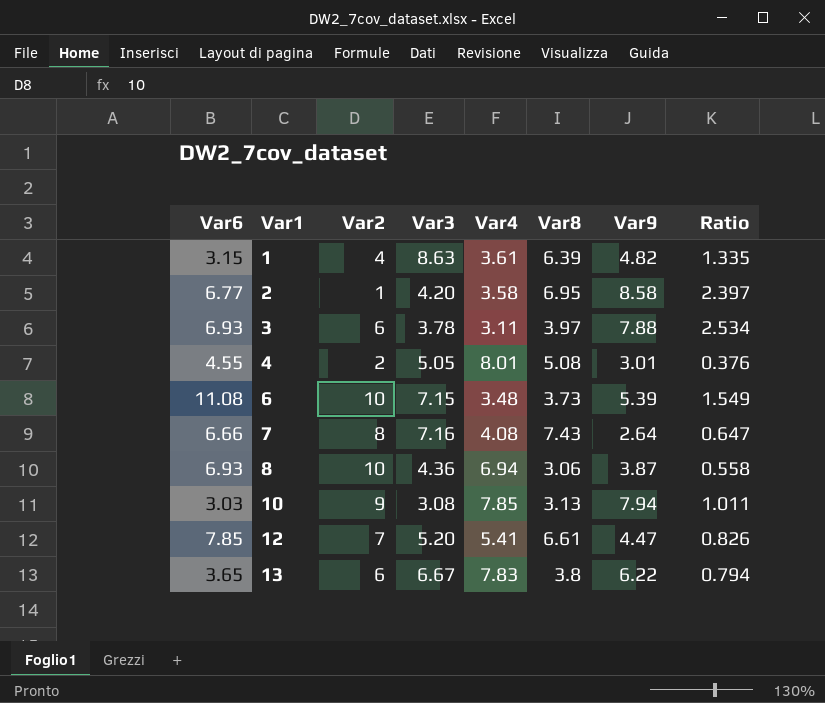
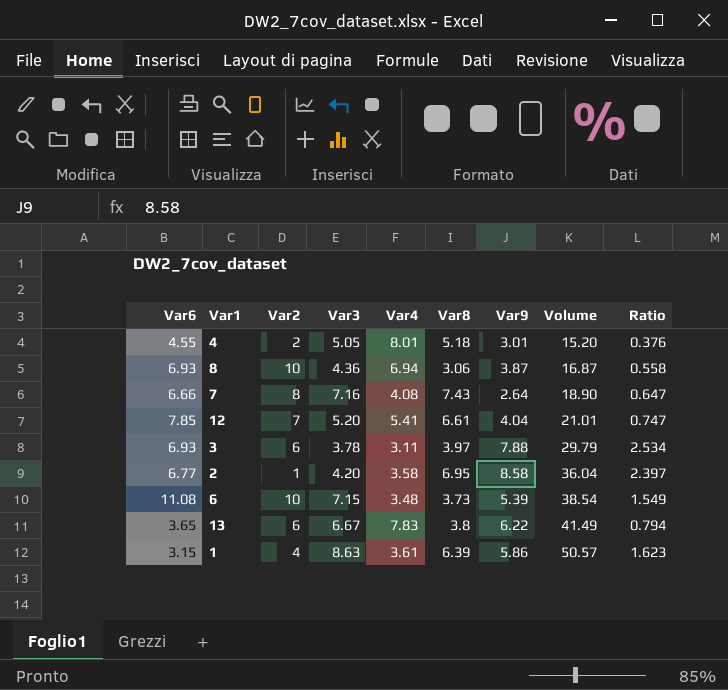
row order: Var1 ascending -> Volume ascending
column Volume | formula: none -> [Var3] * [Var9]
row 10: 3.03 | 9 | 3.08 | 7.85 | 3.13 | 7.94 | 1.011 -> none
4 | Var8: 5.08 -> 5.18
12 | Var9: 4.47 -> 4.04
12 | Ratio: 0.826 -> 0.747
1 | Var9: 4.82 -> 5.86
1 | Ratio: 1.335 -> 1.623

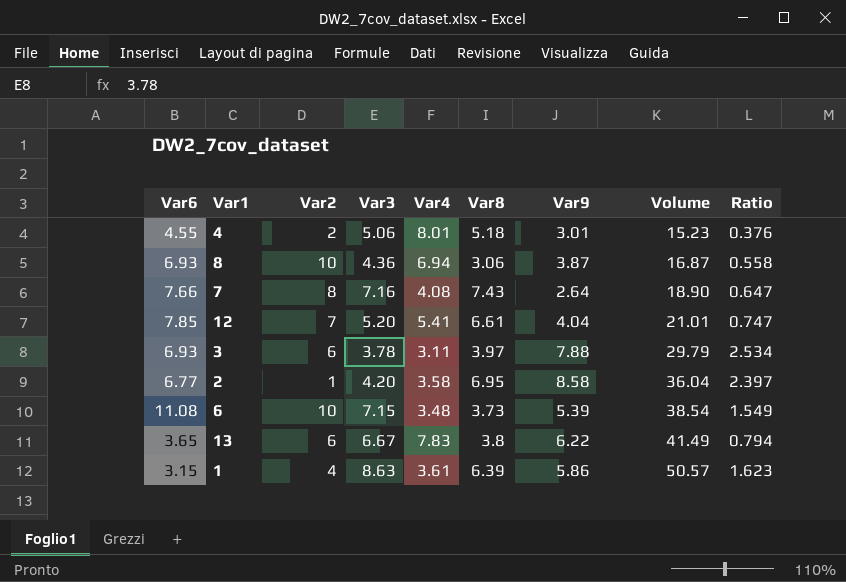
4 | Var3: 5.05 -> 5.06
4 | Volume: 15.20 -> 15.23
7 | Var6: 6.66 -> 7.66

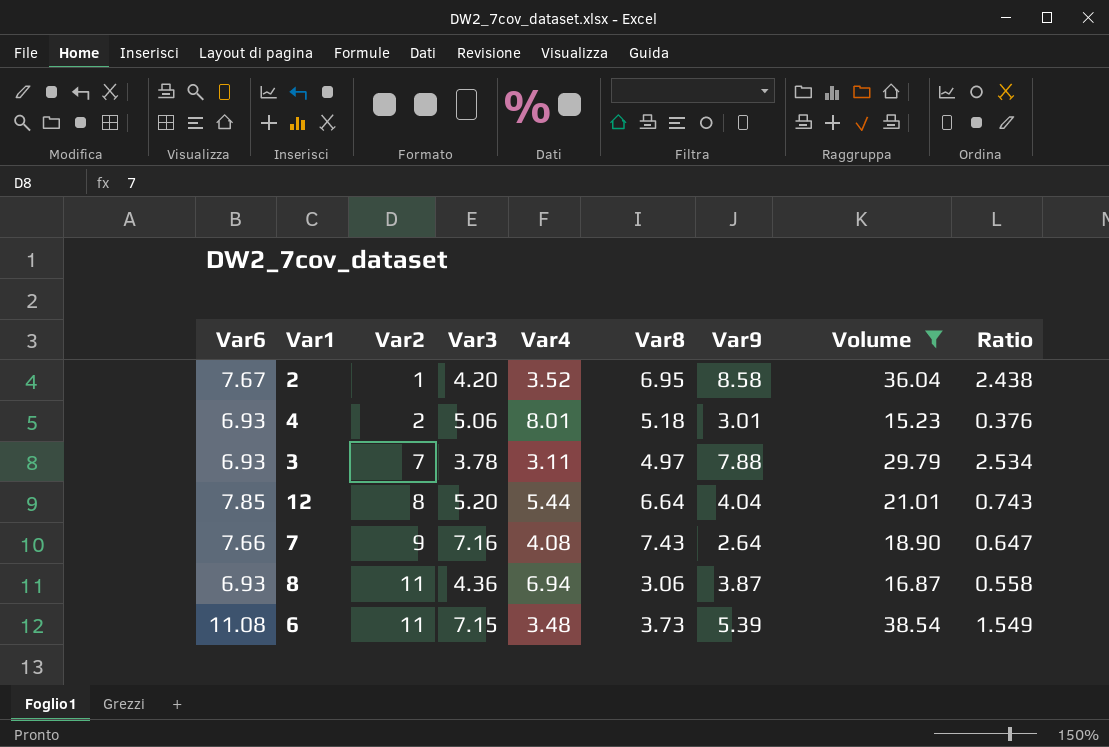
filter: none -> Volume <= 38.54
row order: Volume ascending -> Var2 ascending
2 | Var6: 6.77 -> 7.67
2 | Var4: 3.58 -> 3.52
2 | Ratio: 2.397 -> 2.438
4 | Var6: 4.55 -> 6.93
3 | Var2: 6 -> 7
3 | Var8: 3.97 -> 4.97
12 | Var2: 7 -> 8
12 | Var4: 5.41 -> 5.44
12 | Var8: 6.61 -> 6.64
12 | Ratio: 0.747 -> 0.743
7 | Var2: 8 -> 9
8 | Var2: 10 -> 11
6 | Var2: 10 -> 11

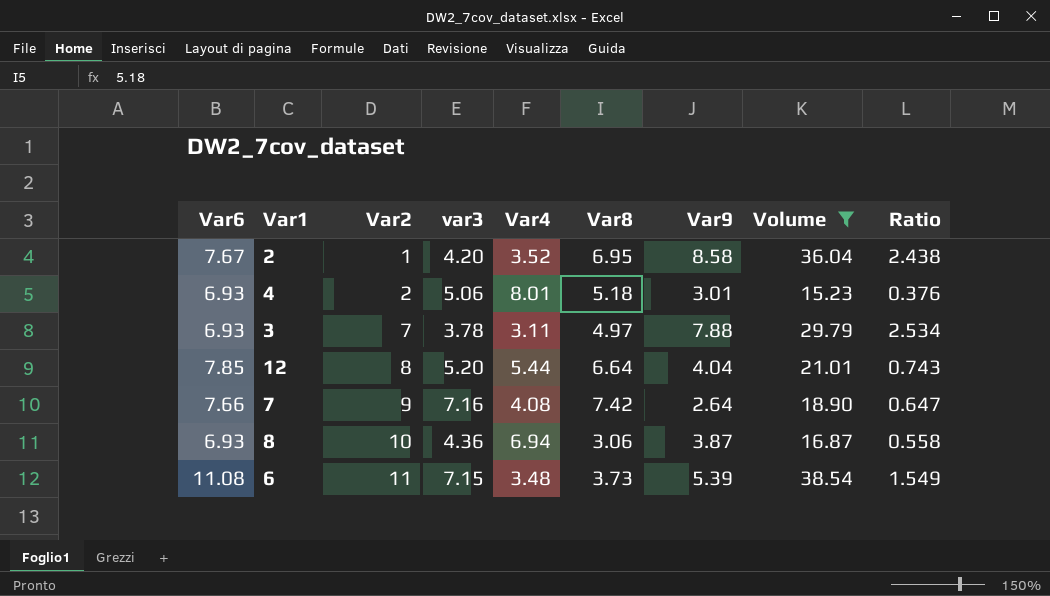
column name: Var3 -> var3
7 | Var8: 7.43 -> 7.42
8 | Var2: 11 -> 10

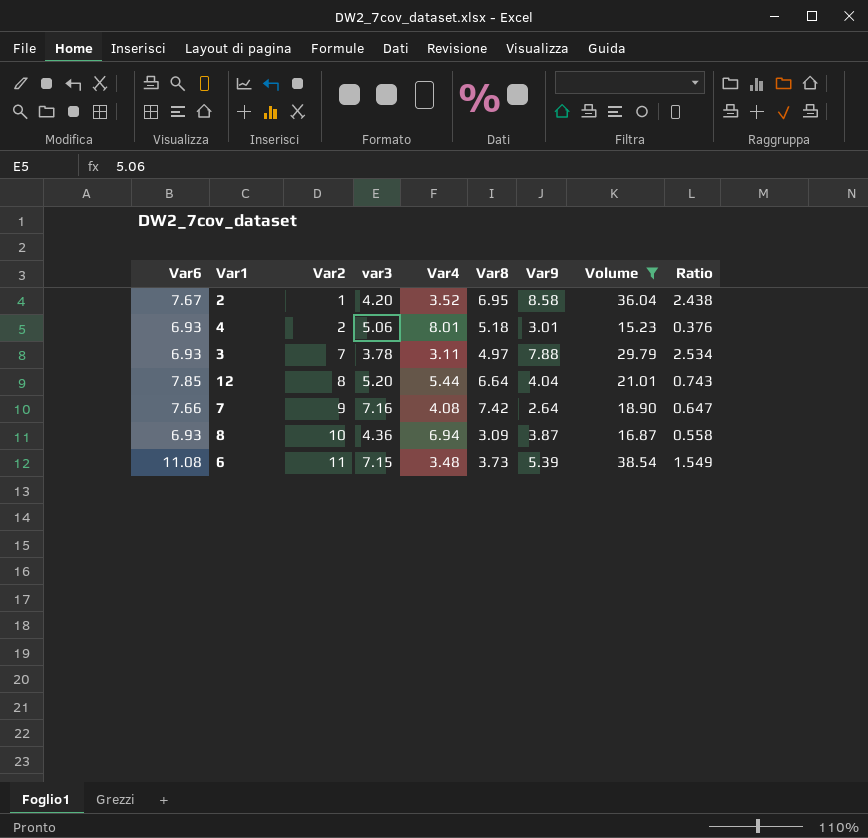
8 | Var8: 3.06 -> 3.09

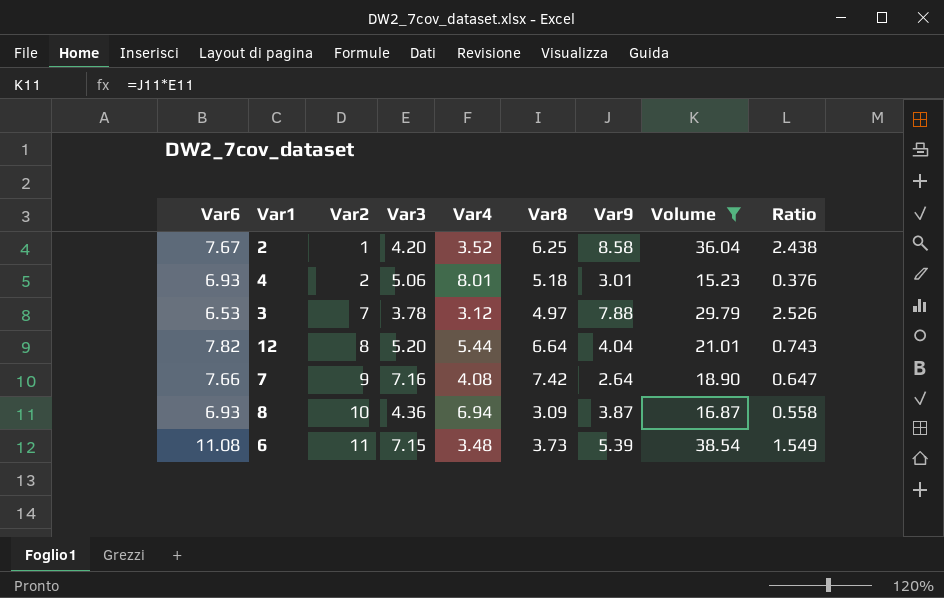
column name: var3 -> Var3
2 | Var8: 6.95 -> 6.25
3 | Var6: 6.93 -> 6.53
3 | Var4: 3.11 -> 3.12
3 | Ratio: 2.534 -> 2.526
12 | Var6: 7.85 -> 7.82

